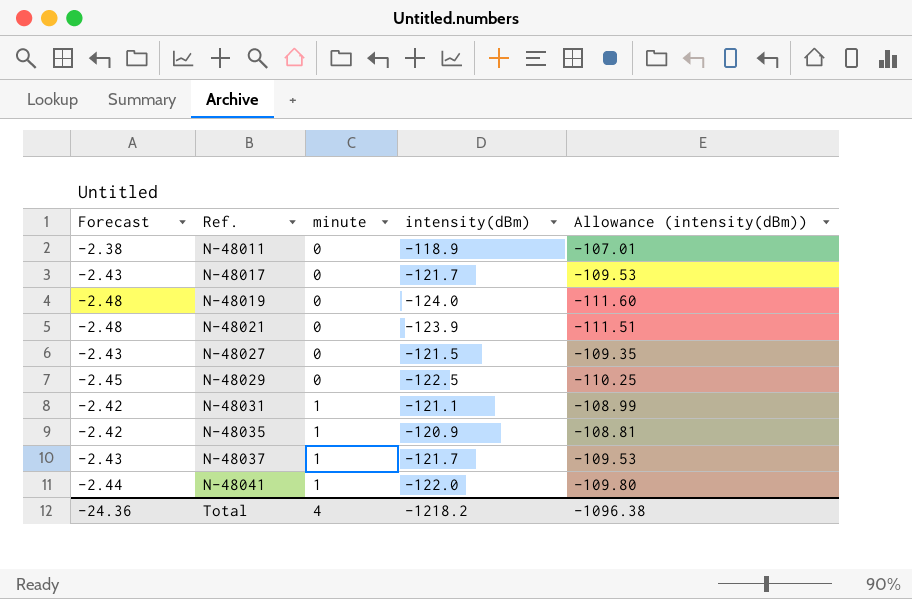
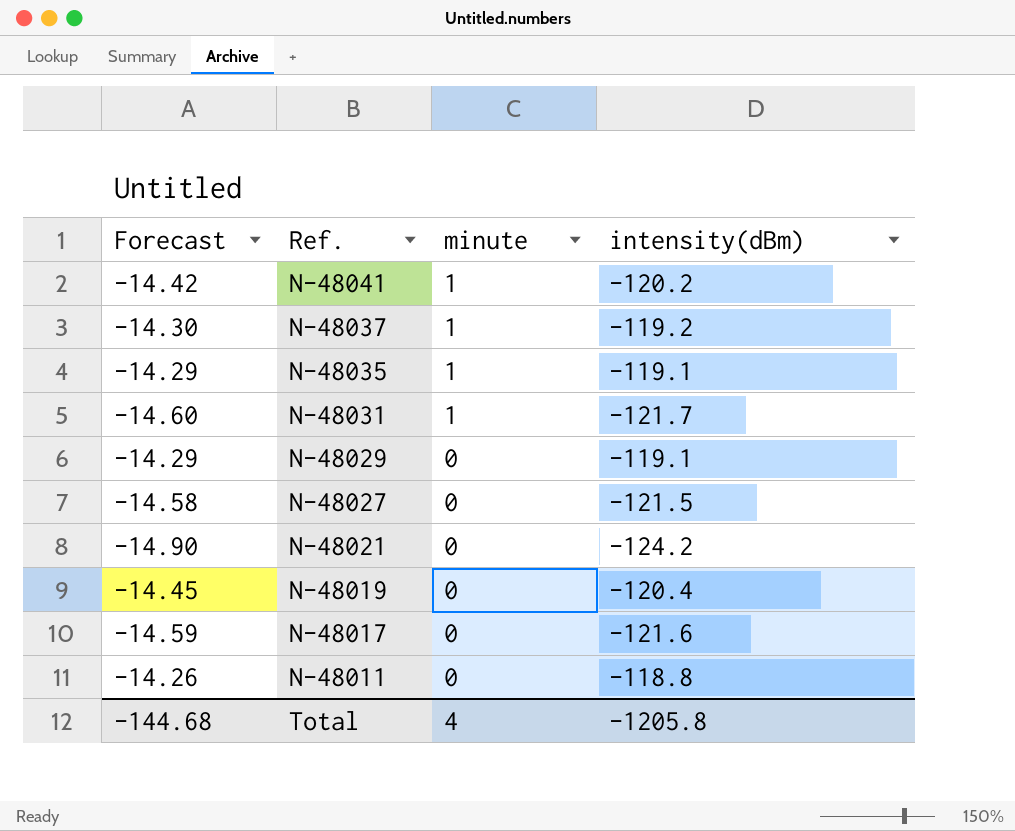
row order: Ref. ascending -> Ref. descending
column Allowance (intensity(dBm)) | formula: [intensity(dBm)] * 0.9 -> none
column Forecast | formula: [intensity(dBm)] * 0.02 -> [intensity(dBm)] * 0.12
N-48041 | intensity(dBm): -122.0 -> -120.2
N-48037 | intensity(dBm): -121.7 -> -119.2
N-48035 | intensity(dBm): -120.9 -> -119.1
N-48031 | intensity(dBm): -121.1 -> -121.7
N-48029 | intensity(dBm): -122.5 -> -119.1
N-48021 | intensity(dBm): -123.9 -> -124.2
N-48019 | intensity(dBm): -124.0 -> -120.4
N-48017 | intensity(dBm): -121.7 -> -121.6
N-48011 | intensity(dBm): -118.9 -> -118.8
Total | Forecast: -24.36 -> -144.68
Total | intensity(dBm): -1218.2 -> -1205.8

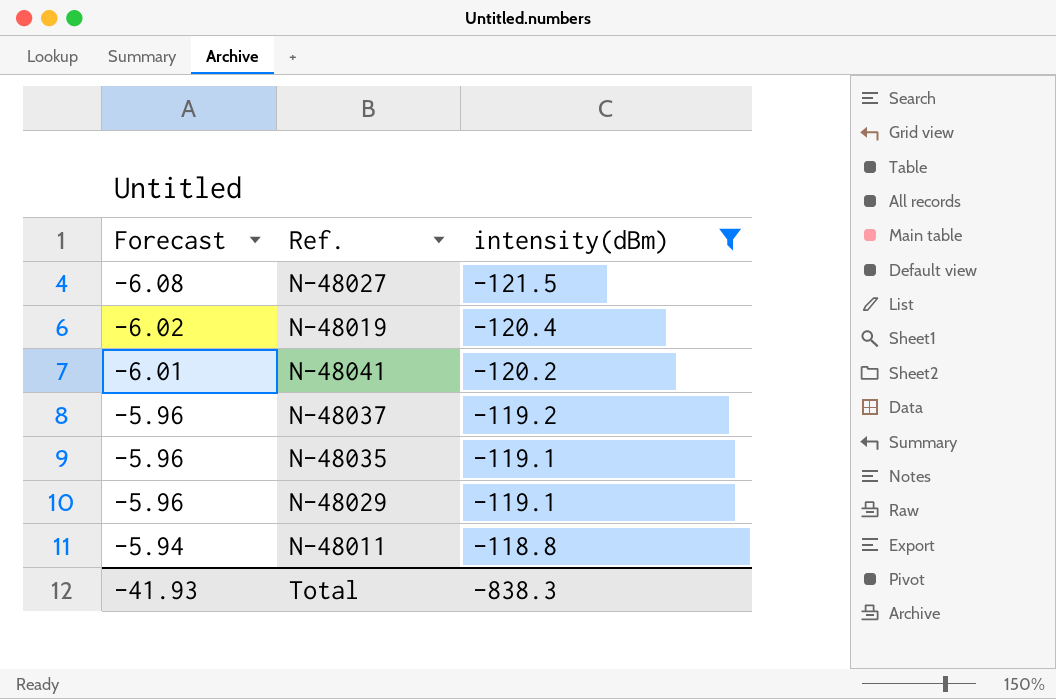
filter: none -> intensity(dBm) >= -121.5
row order: Ref. descending -> Forecast ascending
column minute | position: 3 -> none
column Forecast | formula: [intensity(dBm)] * 0.12 -> [intensity(dBm)] * 0.05
Total | Forecast: -144.68 -> -41.93
Total | intensity(dBm): -1205.8 -> -838.3

